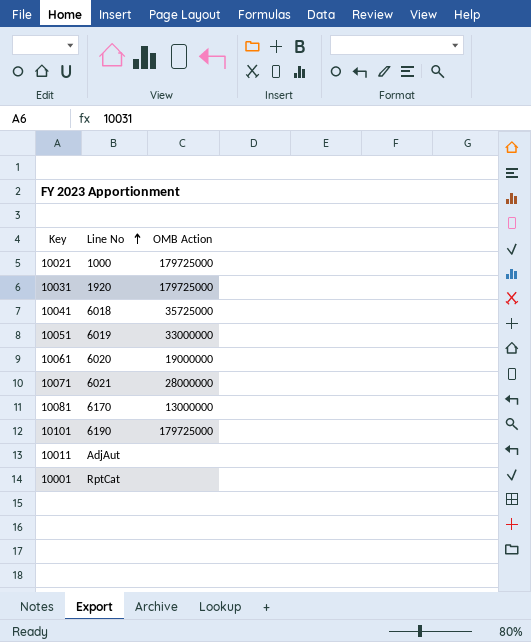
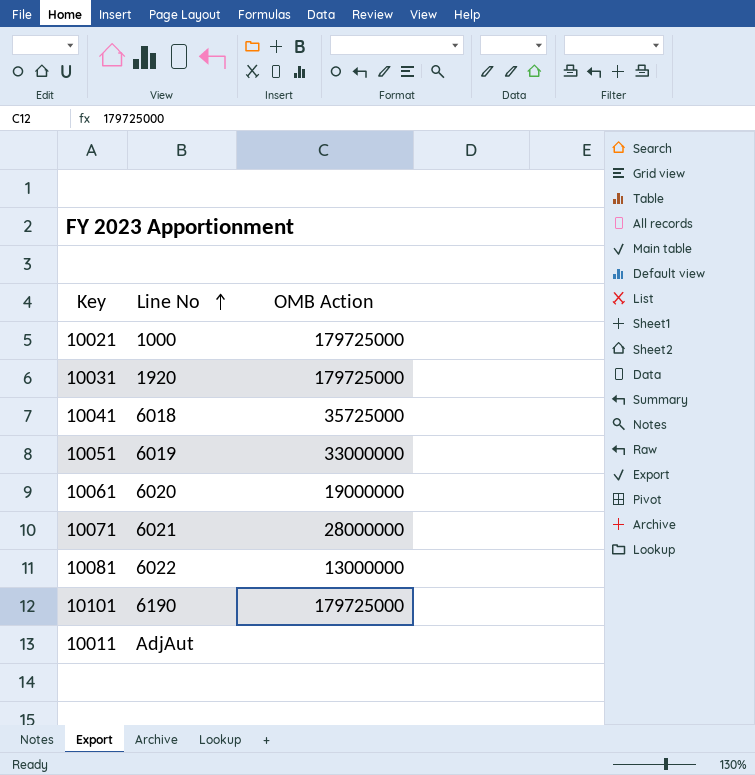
row 10001: RptCat | none -> none
10081 | Line No: 6170 -> 6022

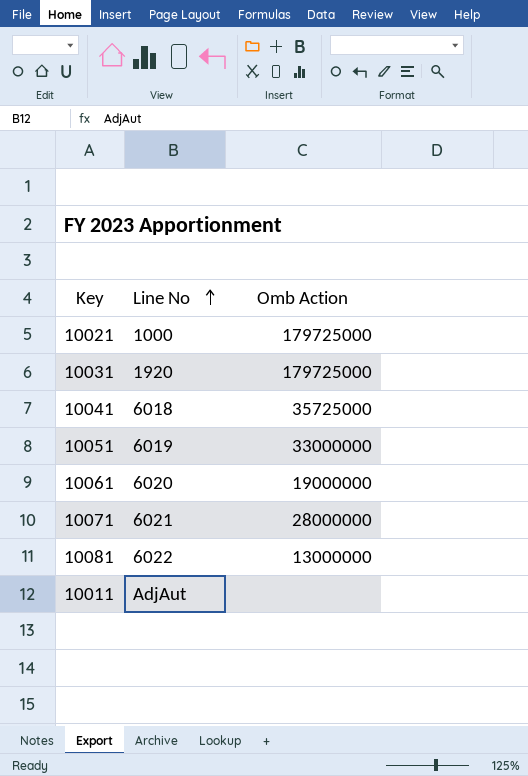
column name: OMB Action -> Omb Action
row 10101: 6190 | 179725000 -> none

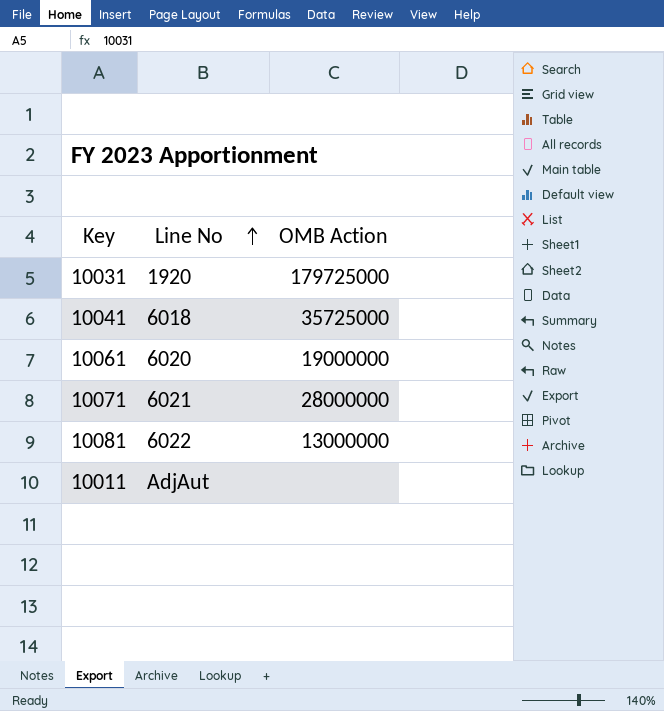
column name: Omb Action -> OMB Action
row 10021: 1000 | 179725000 -> none
row 10051: 6019 | 33000000 -> none

